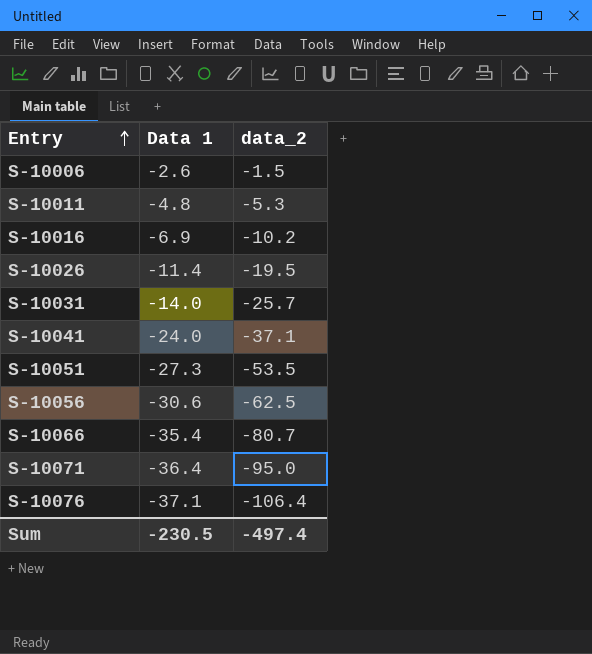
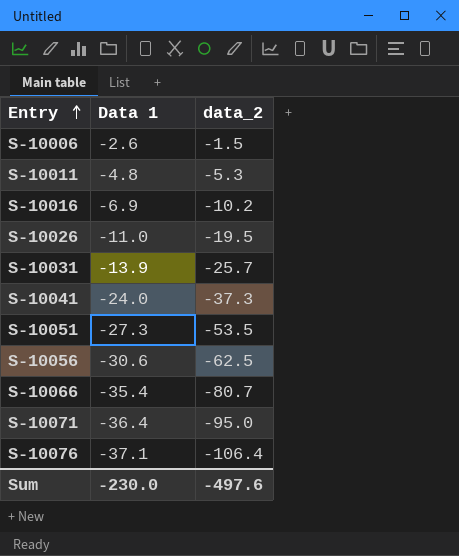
S-10026 | Data 1: -11.4 -> -11.0
S-10031 | Data 1: -14.0 -> -13.9
S-10041 | data_2: -37.1 -> -37.3
Sum | Data 1: -230.5 -> -230.0
Sum | data_2: -497.4 -> -497.6

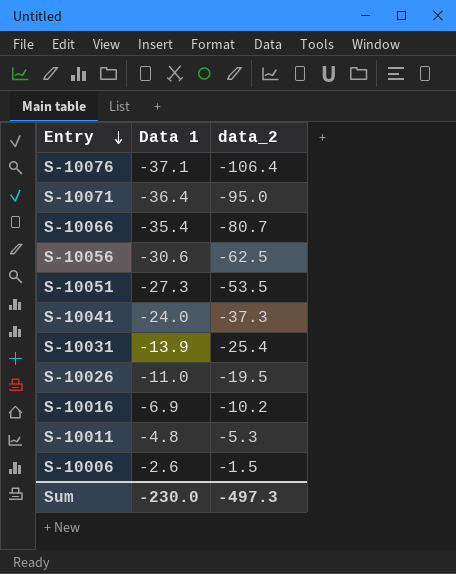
row order: Entry ascending -> Entry descending
S-10031 | data_2: -25.7 -> -25.4
Sum | data_2: -497.6 -> -497.3

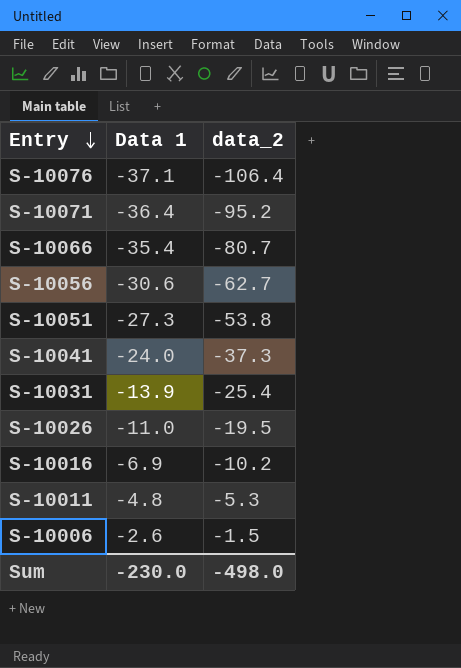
S-10071 | data_2: -95.0 -> -95.2
S-10056 | data_2: -62.5 -> -62.7
S-10051 | data_2: -53.5 -> -53.8
Sum | data_2: -497.3 -> -498.0

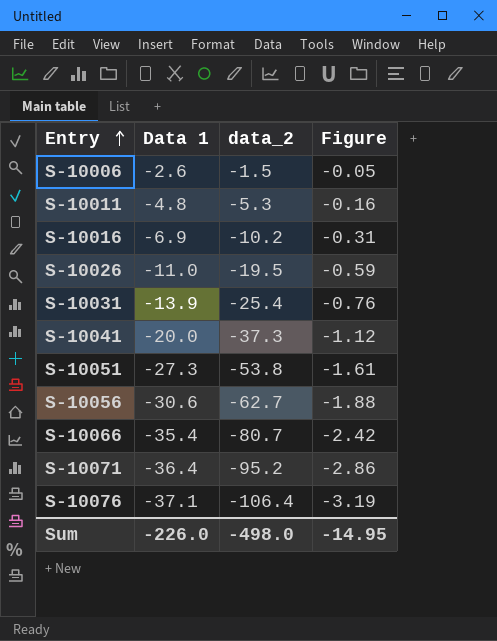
row order: Entry descending -> Entry ascending
column Figure | formula: none -> [data_2] * 0.03
S-10041 | Data 1: -24.0 -> -20.0
Sum | Data 1: -230.0 -> -226.0

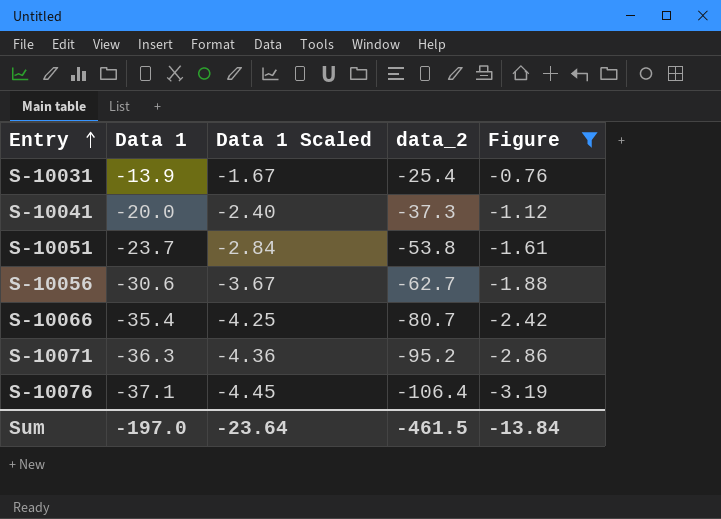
filter: none -> Figure <= -0.76
column Data 1 Scaled | formula: none -> [Data 1] * 0.12
S-10051 | Data 1: -27.3 -> -23.7
S-10071 | Data 1: -36.4 -> -36.3
Sum | Data 1: -226.0 -> -197.0
Sum | data_2: -498.0 -> -461.5
Sum | Figure: -14.95 -> -13.84

